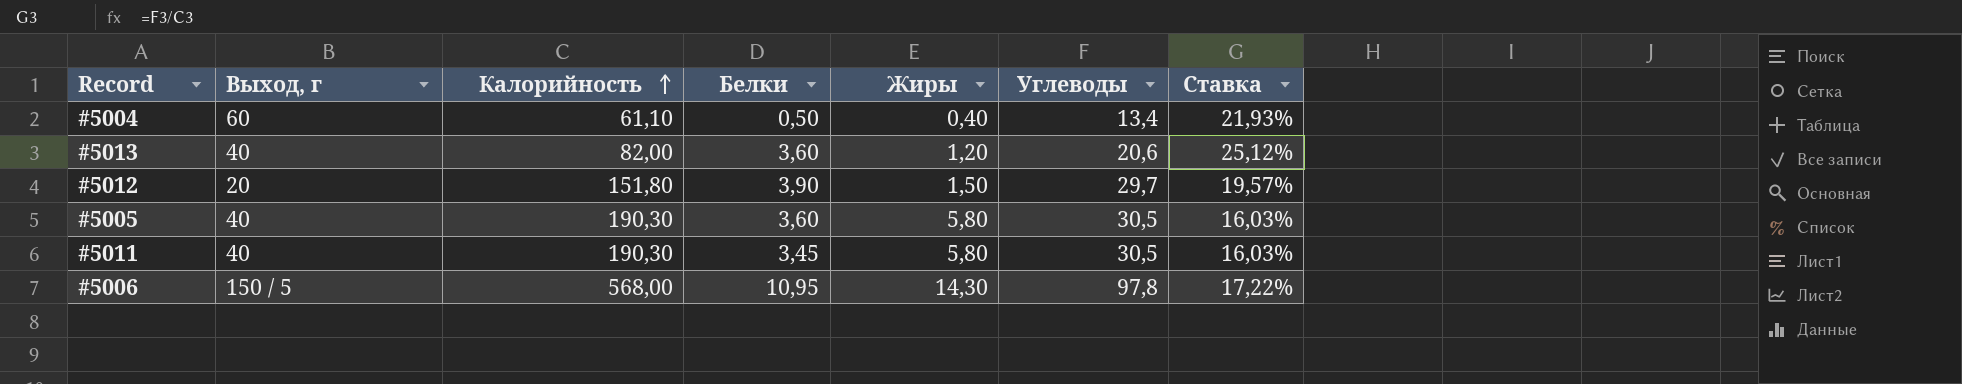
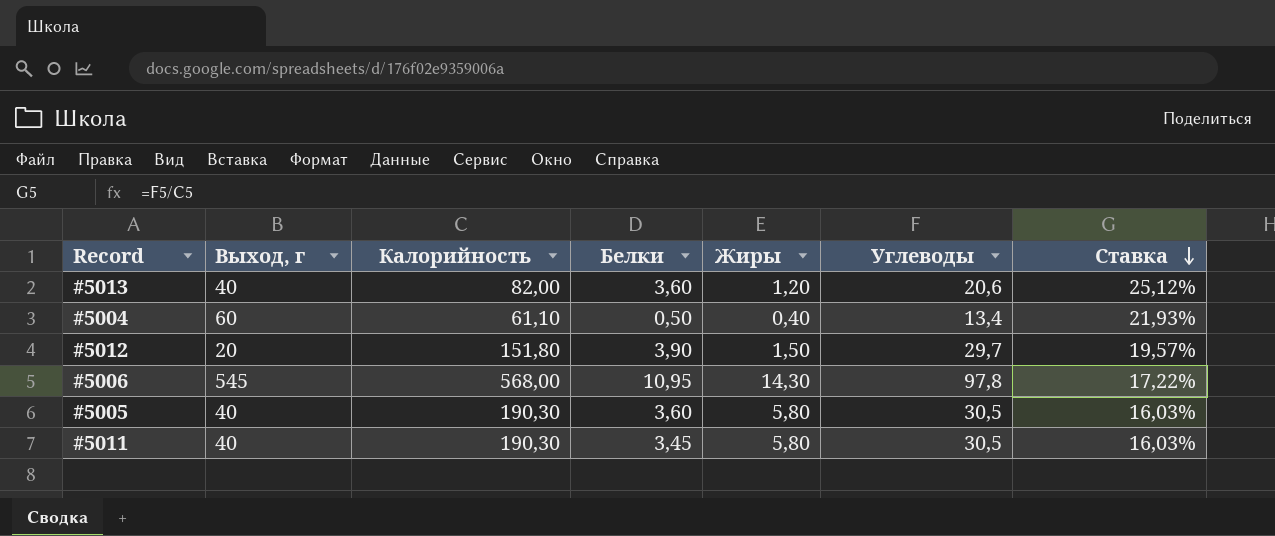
row order: Калорийность ascending -> Ставка descending
#5006 | Выход, г: 150 / 5 -> 545

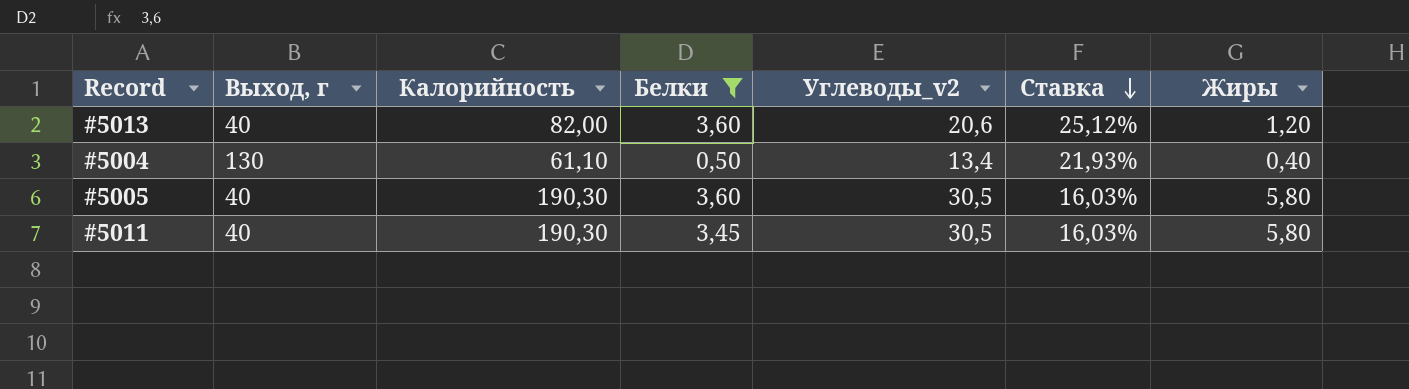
filter: none -> Белки <= 3,60
column name: Углеводы -> Углеводы_v2
column Жиры | position: 5 -> 7
#5004 | Выход, г: 60 -> 130

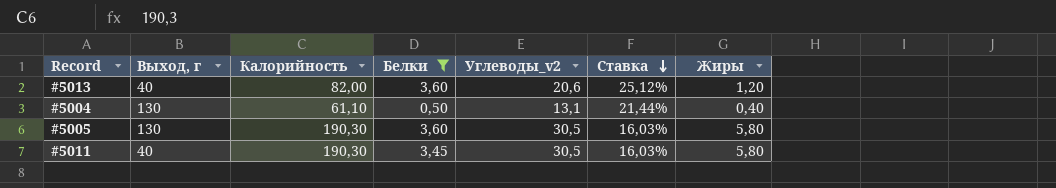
#5004 | Углеводы_v2: 13,4 -> 13,1
#5004 | Ставка: 21,93% -> 21,44%
#5005 | Выход, г: 40 -> 130

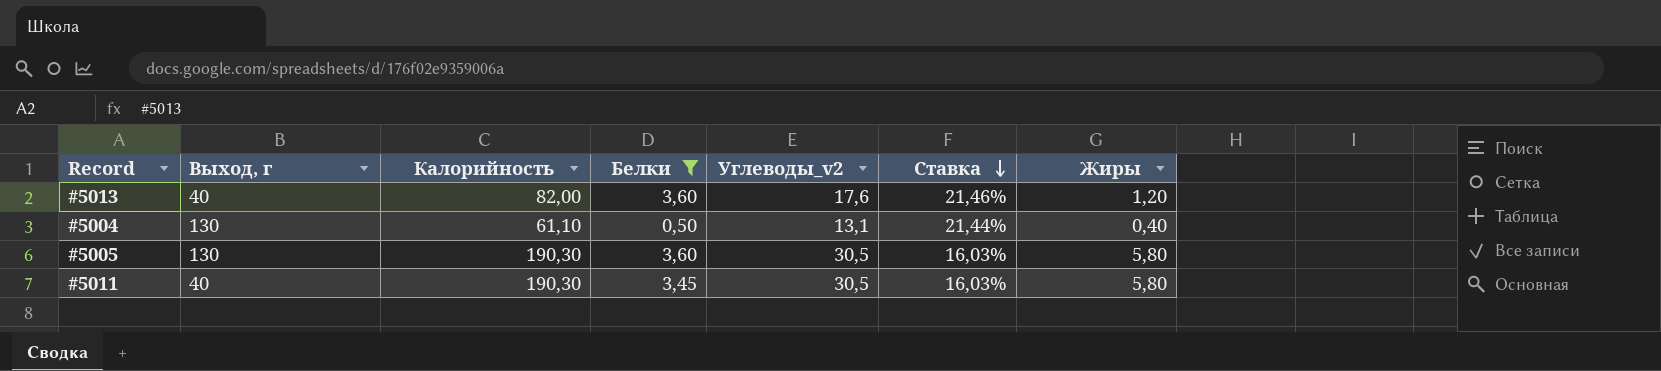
#5013 | Углеводы_v2: 20,6 -> 17,6
#5013 | Ставка: 25,12% -> 21,46%

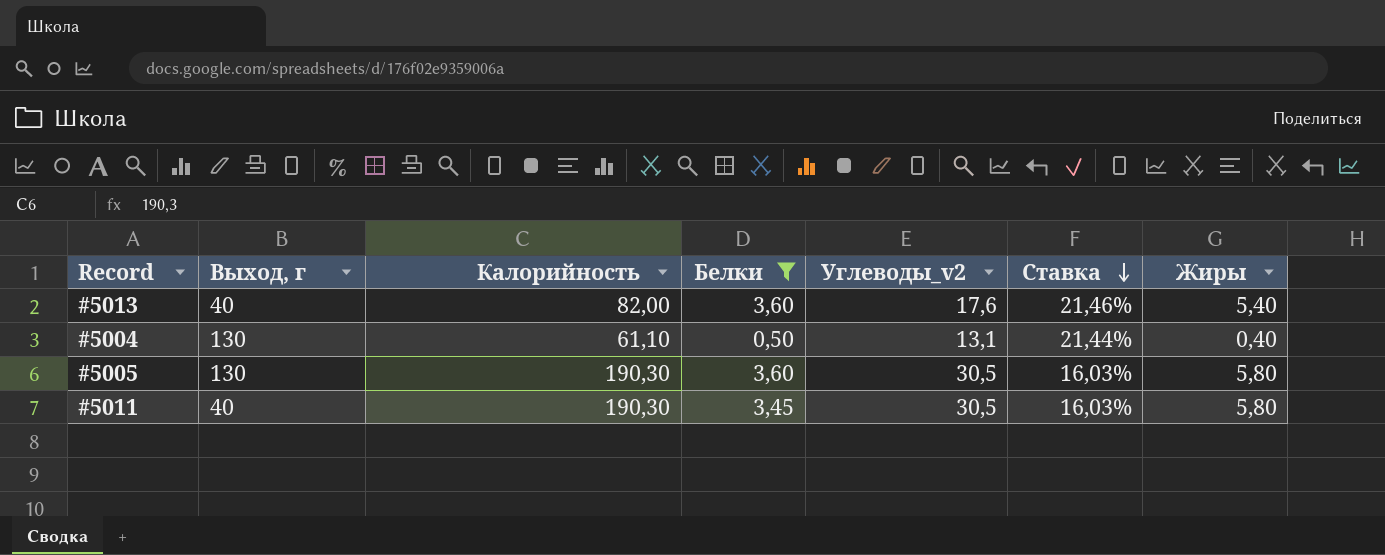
#5013 | Жиры: 1,20 -> 5,40

